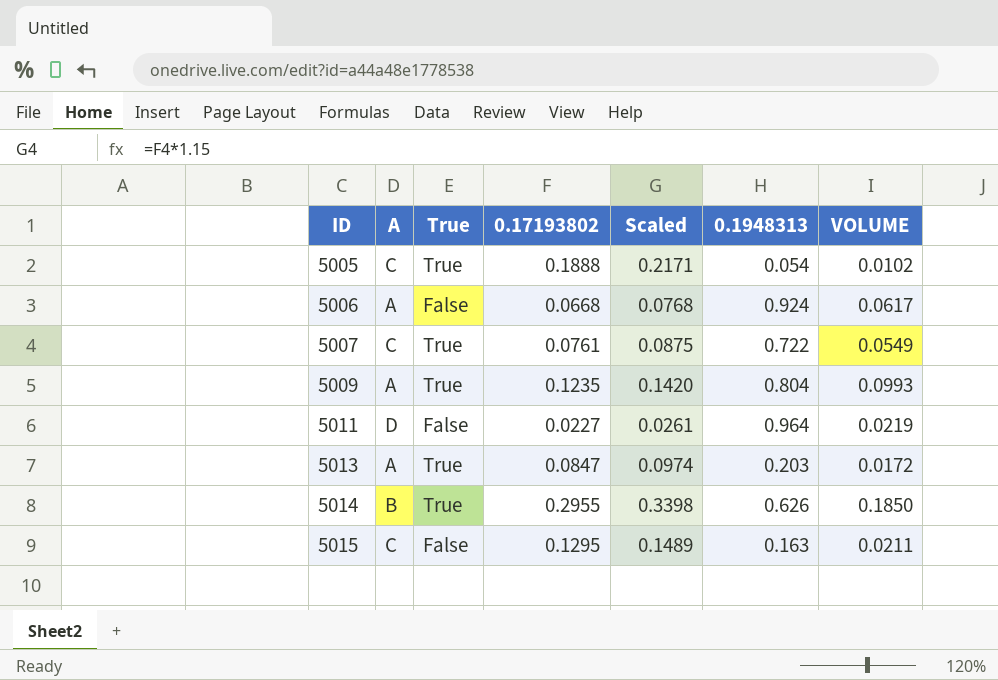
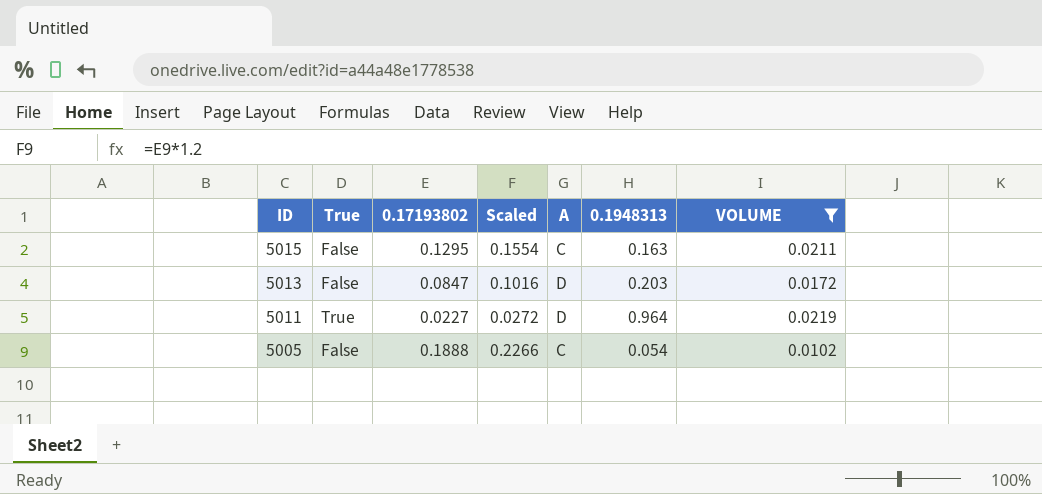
filter: none -> VOLUME <= 0.0219
row order: ID ascending -> ID descending
column Scaled | formula: [0.17193802] * 1.15 -> [0.17193802] * 1.2
column A | position: 2 -> 5
5013 | True: True -> False
5013 | A: A -> D
5011 | True: False -> True
5005 | True: True -> False

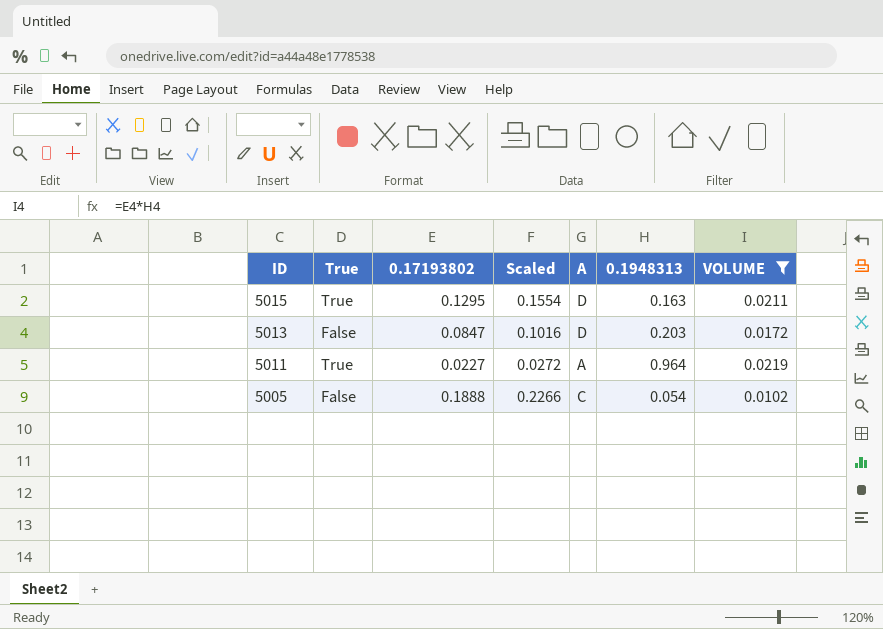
5015 | True: False -> True
5015 | A: C -> D
5011 | A: D -> A

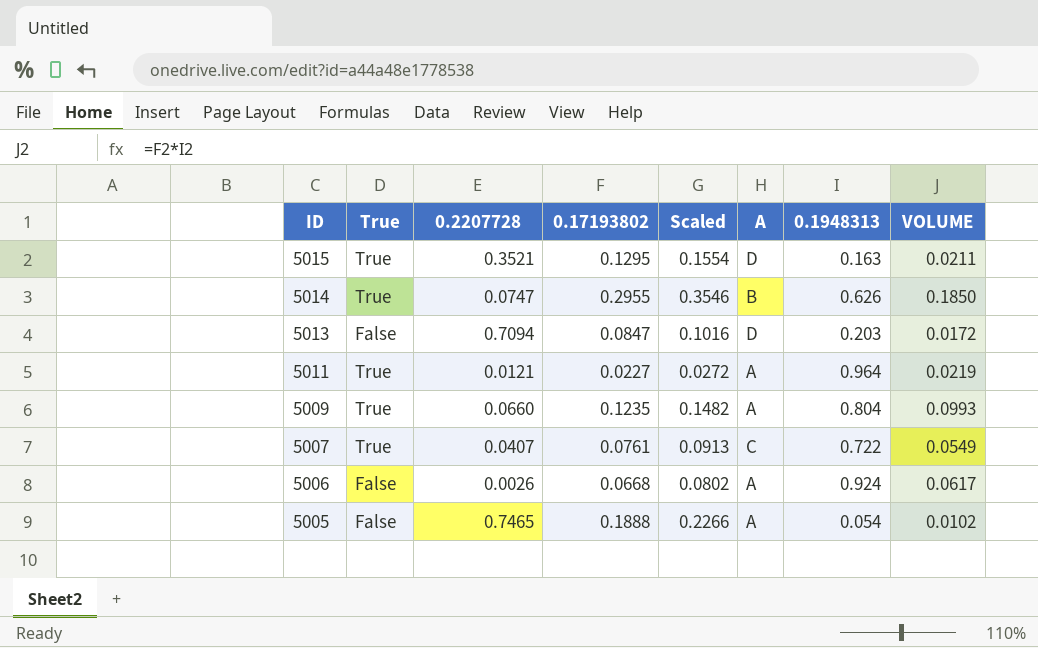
filter: VOLUME <= 0.0219 -> none
column 0.2207728 | position: none -> 3
5005 | A: C -> A

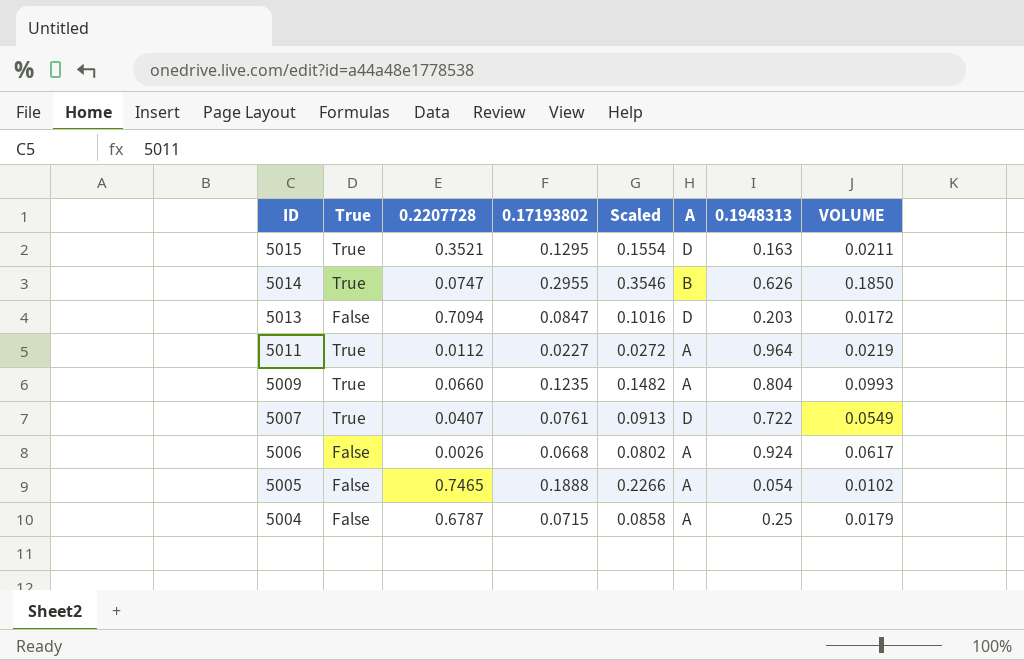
5011 | 0.2207728: 0.0121 -> 0.0112
5007 | A: C -> D
row 5004: none -> False | 0.6787 | 0.0715 | 0.0858 | A | 0.25 | 0.0179

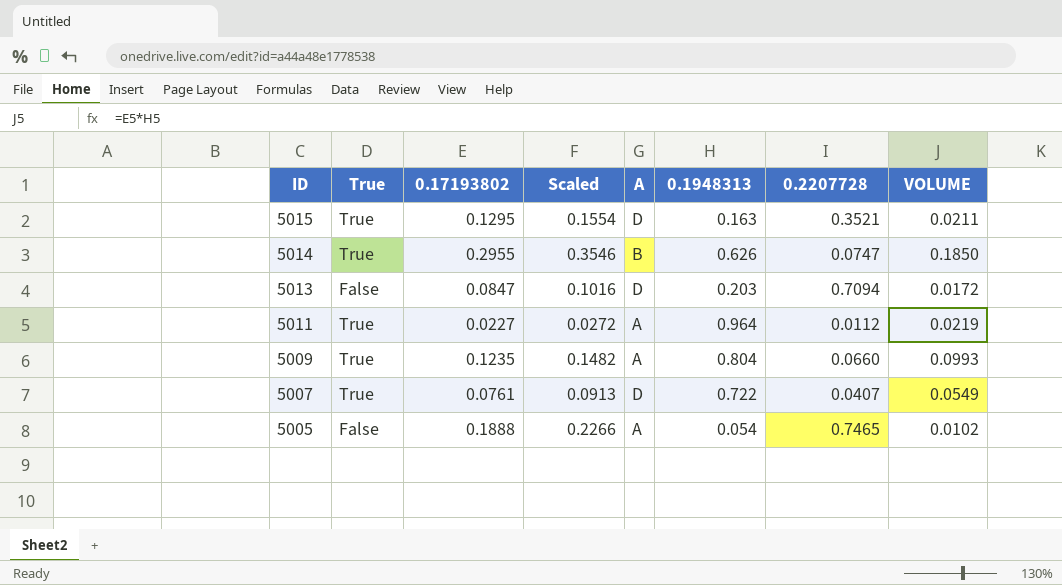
column 0.2207728 | position: 3 -> 7
row 5006: False | 0.0026 | 0.0668 | 0.0802 | A | 0.924 | 0.0617 -> none
row 5004: False | 0.6787 | 0.0715 | 0.0858 | A | 0.25 | 0.0179 -> none

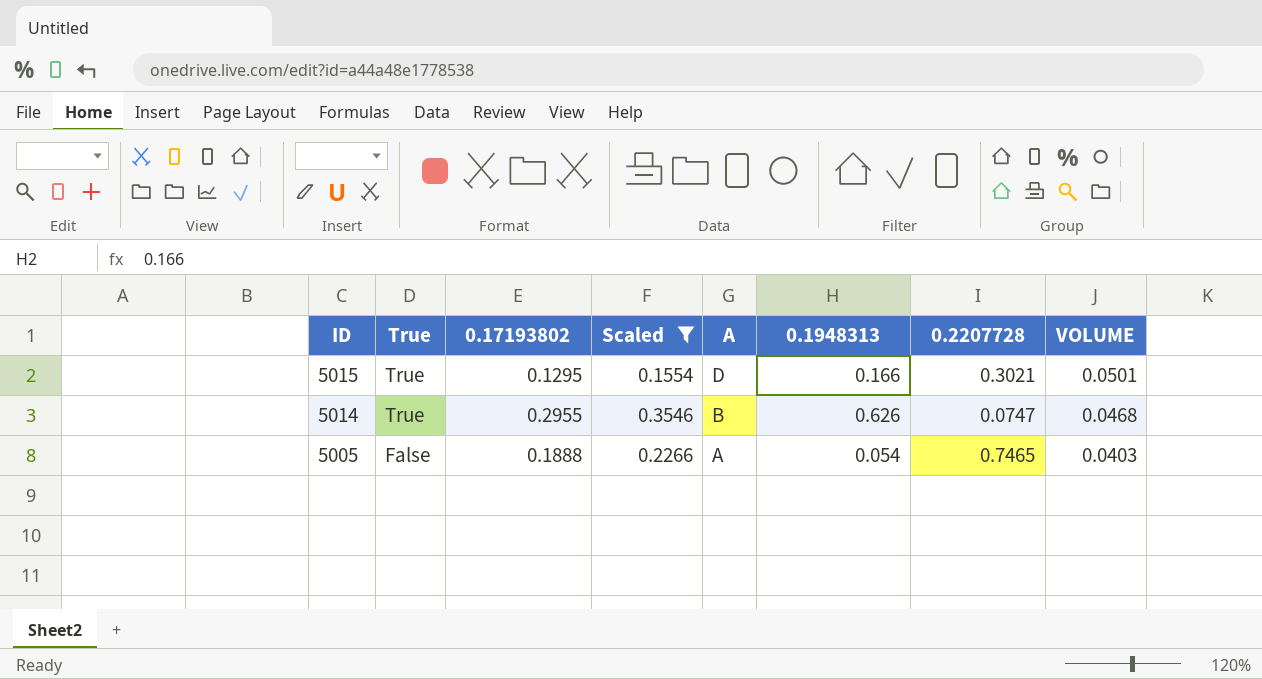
filter: none -> Scaled >= 0.1554
column VOLUME | formula: [0.17193802] * [0.1948313] -> [0.1948313] * [0.2207728]
5015 | 0.1948313: 0.163 -> 0.166
5015 | 0.2207728: 0.3521 -> 0.3021

